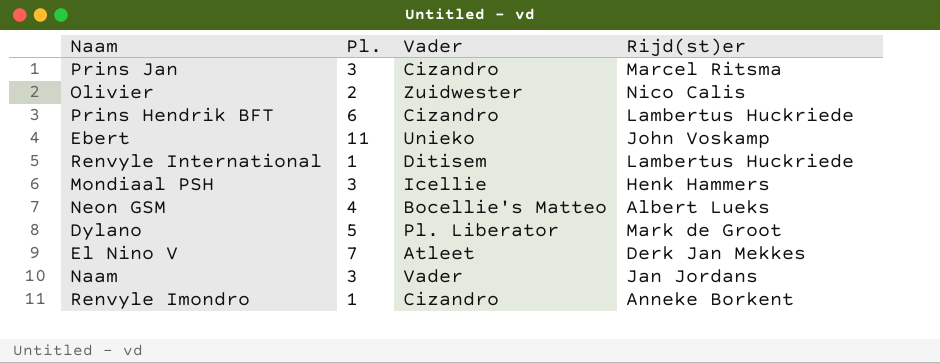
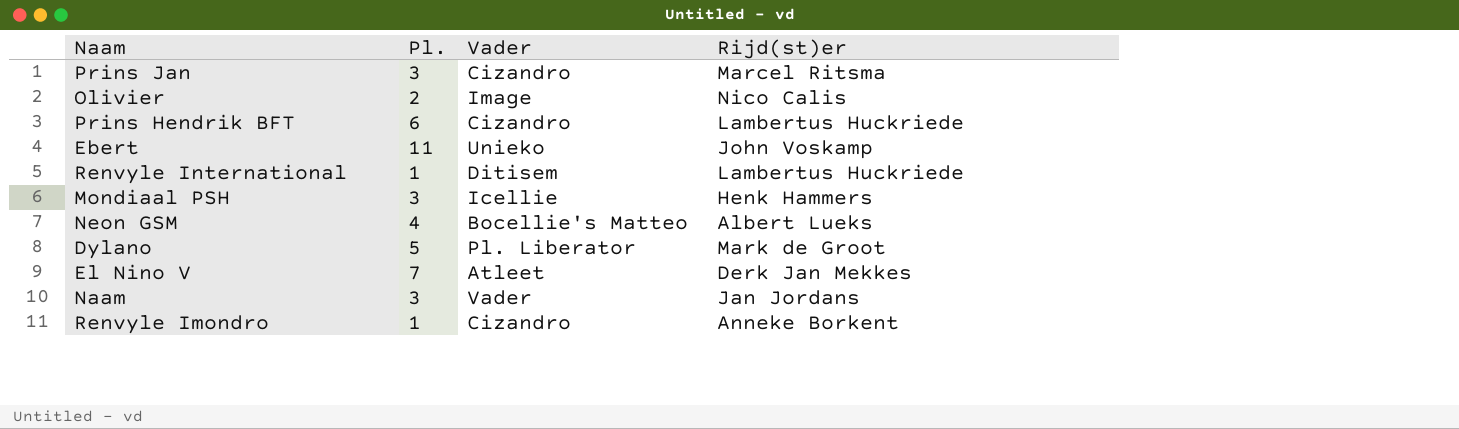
Olivier | Vader: Zuidwester -> Image

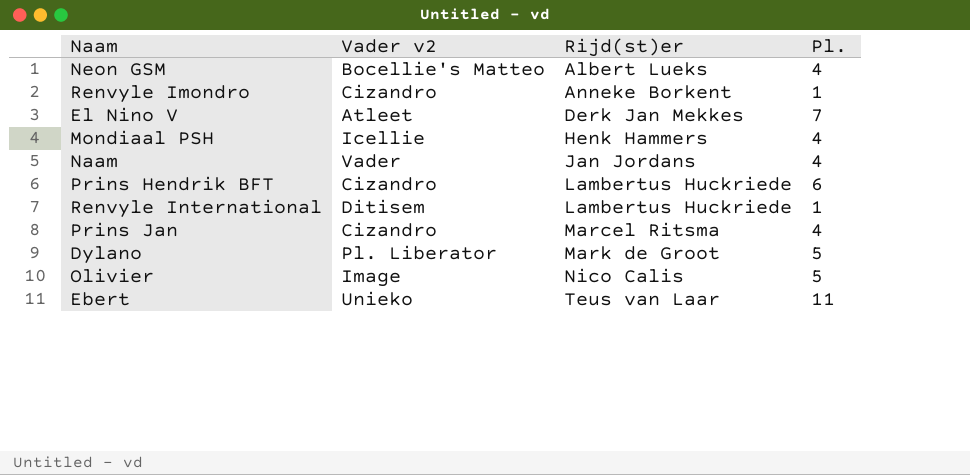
row order: none -> Rijd(st)er ascending
column name: Vader -> Vader v2
column Pl. | position: 2 -> 4
Mondiaal PSH | Pl.: 3 -> 4
Naam | Pl.: 3 -> 4
Prins Jan | Pl.: 3 -> 4
Olivier | Pl.: 2 -> 5
Ebert | Rijd(st)er: John Voskamp -> Teus van Laar

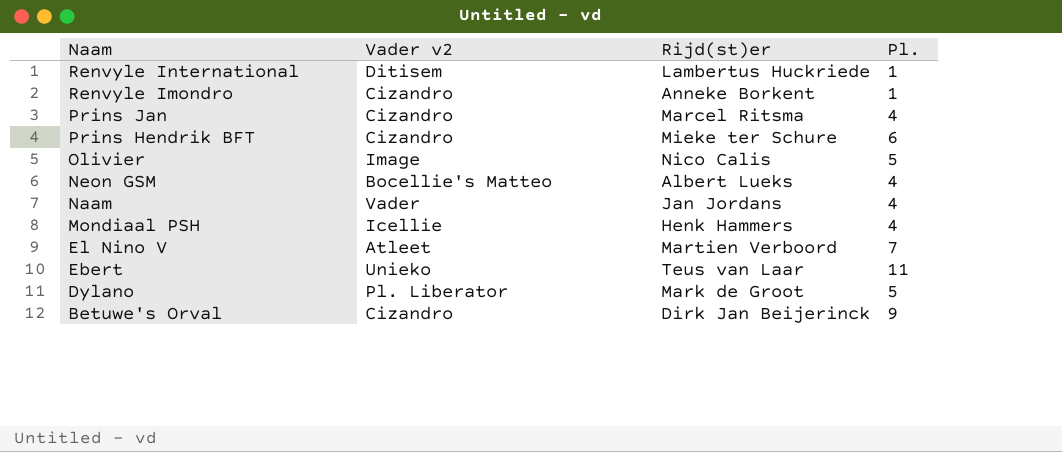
row order: Rijd(st)er ascending -> Naam descending
Prins Hendrik BFT | Rijd(st)er: Lambertus Huckriede -> Mieke ter Schure
El Nino V | Rijd(st)er: Derk Jan Mekkes -> Martien Verboord
row Betuwe's Orval: none -> Cizandro | Dirk Jan Beijerinck | 9

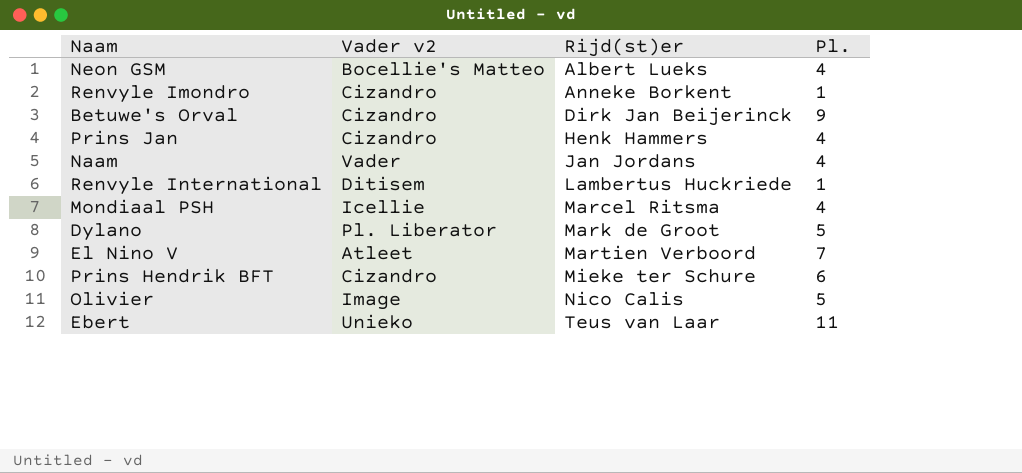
row order: Naam descending -> Rijd(st)er ascending
Prins Jan | Rijd(st)er: Marcel Ritsma -> Henk Hammers
Mondiaal PSH | Rijd(st)er: Henk Hammers -> Marcel Ritsma

